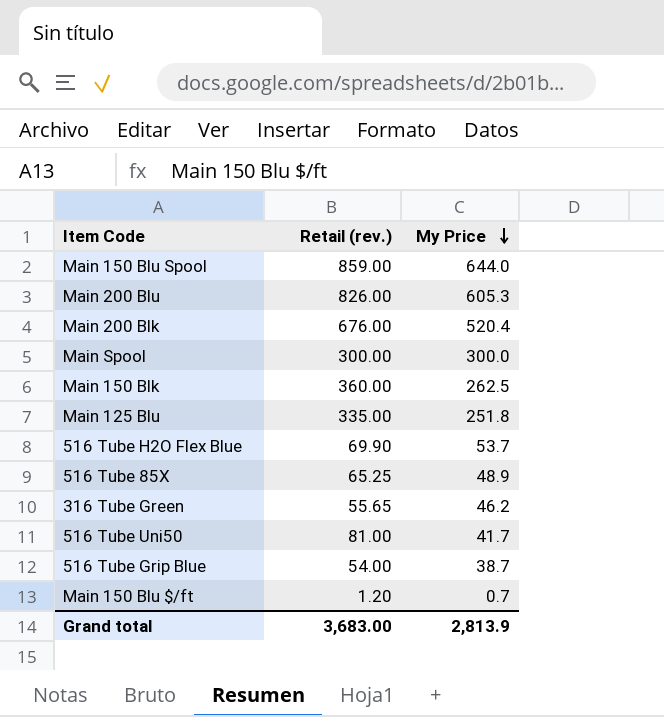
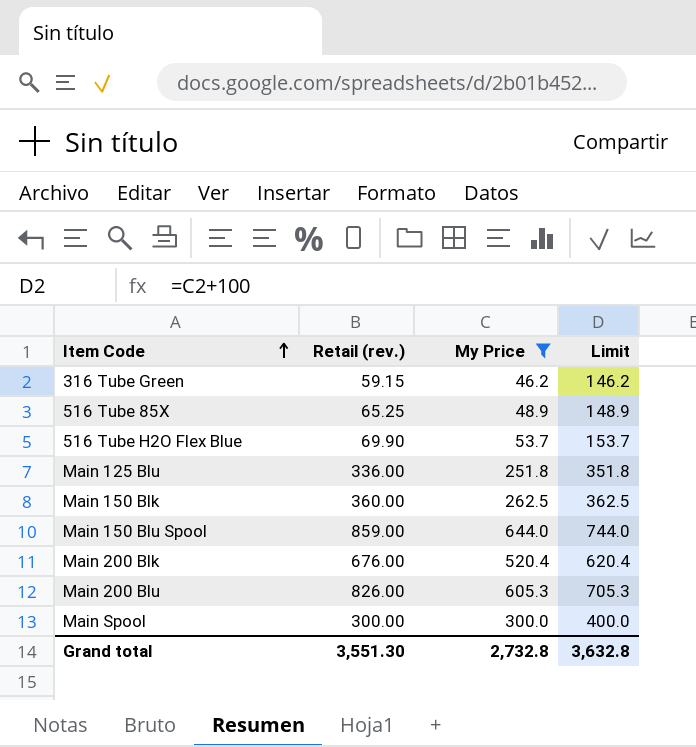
filter: none -> My Price >= 46.2
row order: My Price descending -> Item Code ascending
column Limit | formula: none -> [My Price] + 100
316 Tube Green | Retail (rev.): 55.65 -> 59.15
Main 125 Blu | Retail (rev.): 335.00 -> 336.00
Grand total | Retail (rev.): 3,683.00 -> 3,551.30
Grand total | My Price: 2,813.9 -> 2,732.8

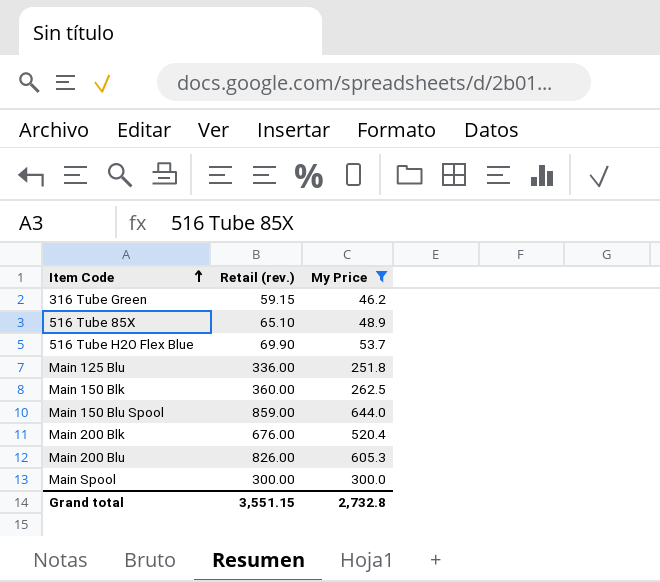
column Limit | formula: [My Price] + 100 -> none
516 Tube 85X | Retail (rev.): 65.25 -> 65.10
Grand total | Retail (rev.): 3,551.30 -> 3,551.15

